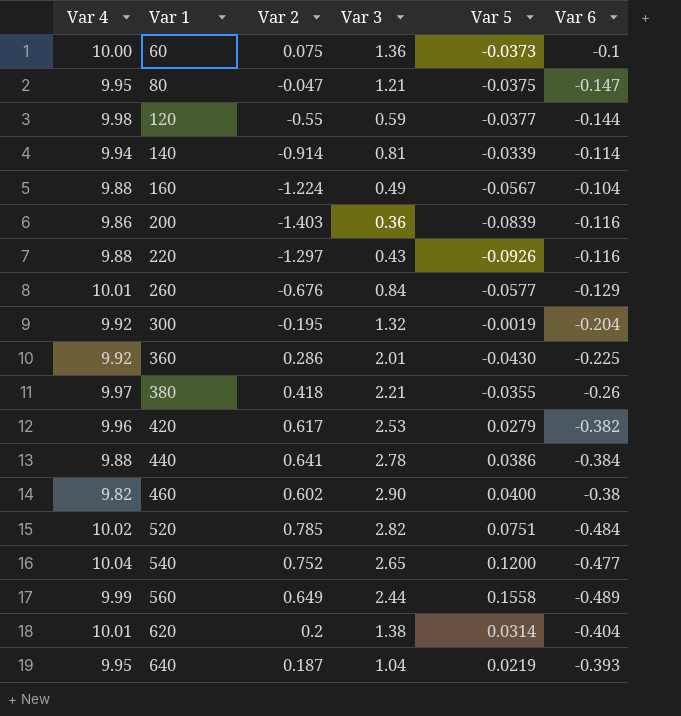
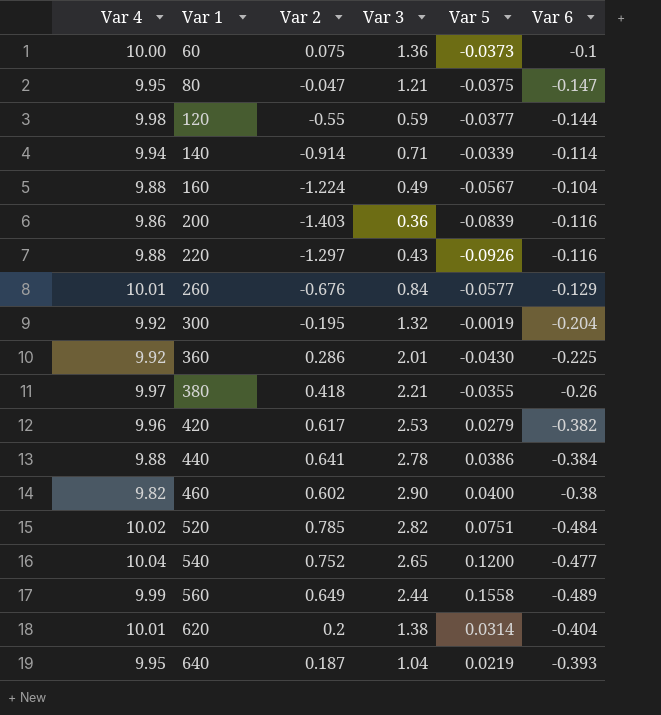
140 | Var 3: 0.81 -> 0.71

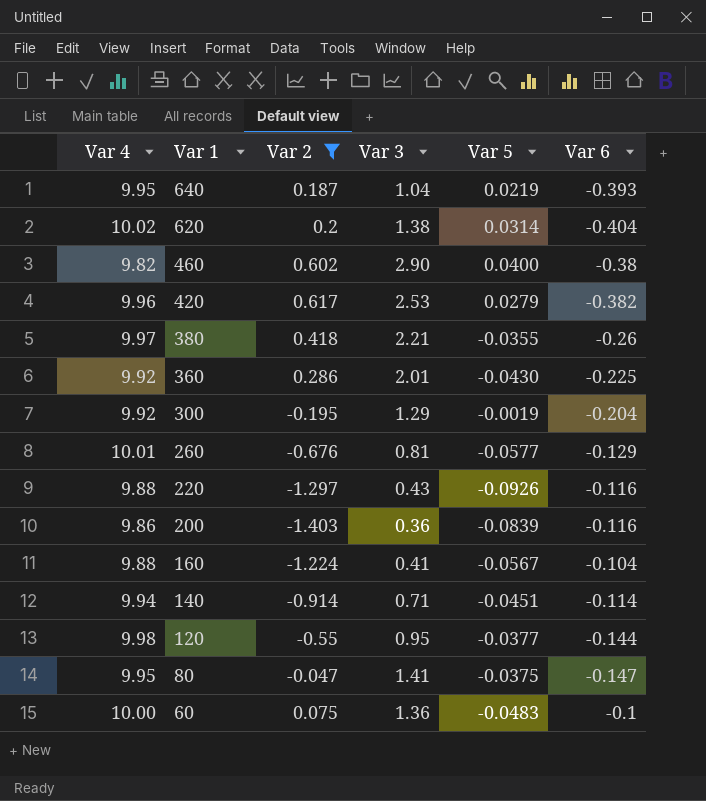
filter: none -> Var 2 <= 0.617
row order: Var 1 ascending -> Var 1 descending
620 | Var 4: 10.01 -> 10.02
300 | Var 3: 1.32 -> 1.29
260 | Var 3: 0.84 -> 0.81
160 | Var 3: 0.49 -> 0.41
140 | Var 5: -0.0339 -> -0.0451
120 | Var 3: 0.59 -> 0.95
80 | Var 3: 1.21 -> 1.41
60 | Var 5: -0.0373 -> -0.0483

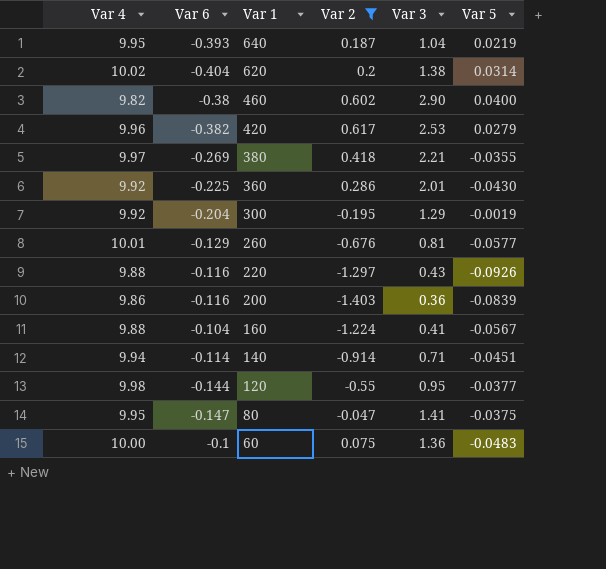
column Var 6 | position: 6 -> 2
380 | Var 6: -0.26 -> -0.269

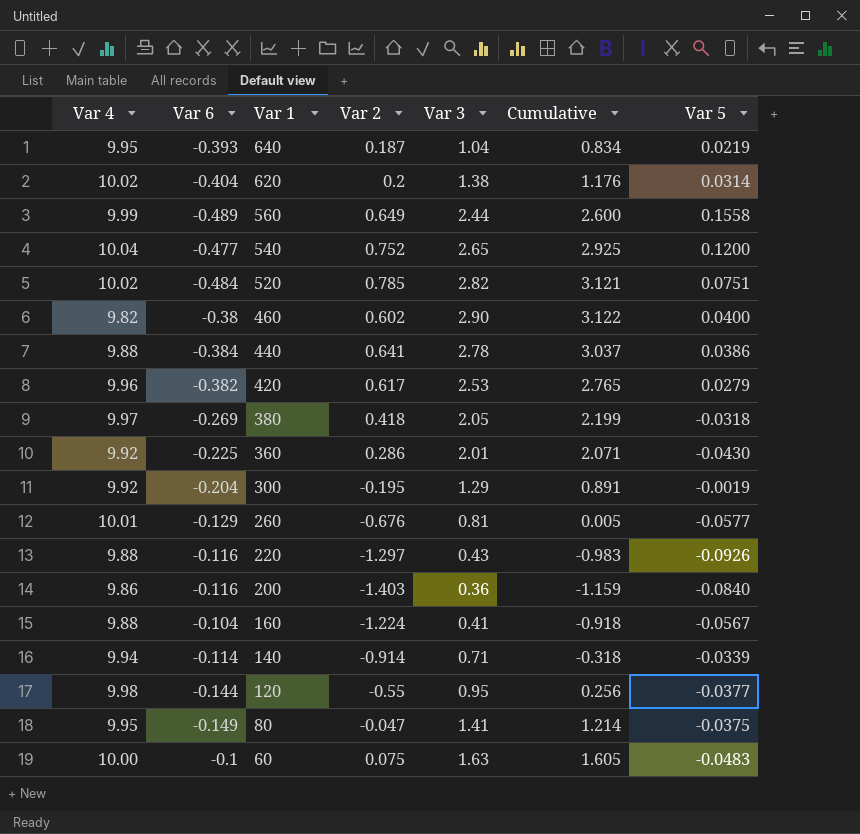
filter: Var 2 <= 0.617 -> none
column Cumulative | formula: none -> [Var 6] + [Var 2] + [Var 3]
380 | Var 3: 2.21 -> 2.05
380 | Var 5: -0.0355 -> -0.0318
200 | Var 5: -0.0839 -> -0.0840
140 | Var 5: -0.0451 -> -0.0339
80 | Var 6: -0.147 -> -0.149
60 | Var 3: 1.36 -> 1.63

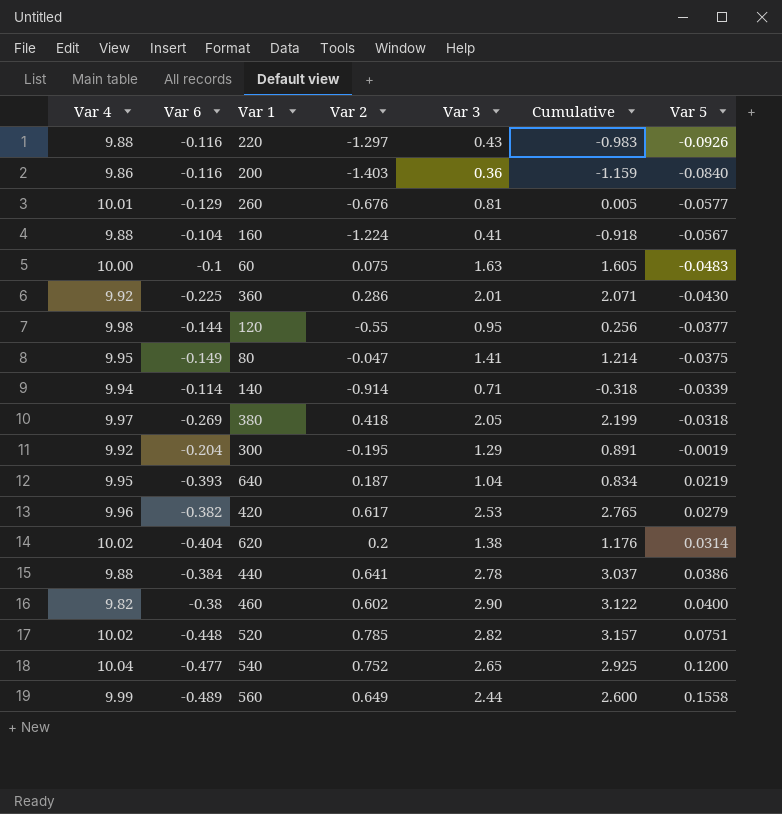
row order: Var 1 descending -> Var 5 ascending
520 | Var 6: -0.484 -> -0.448
520 | Cumulative: 3.121 -> 3.157

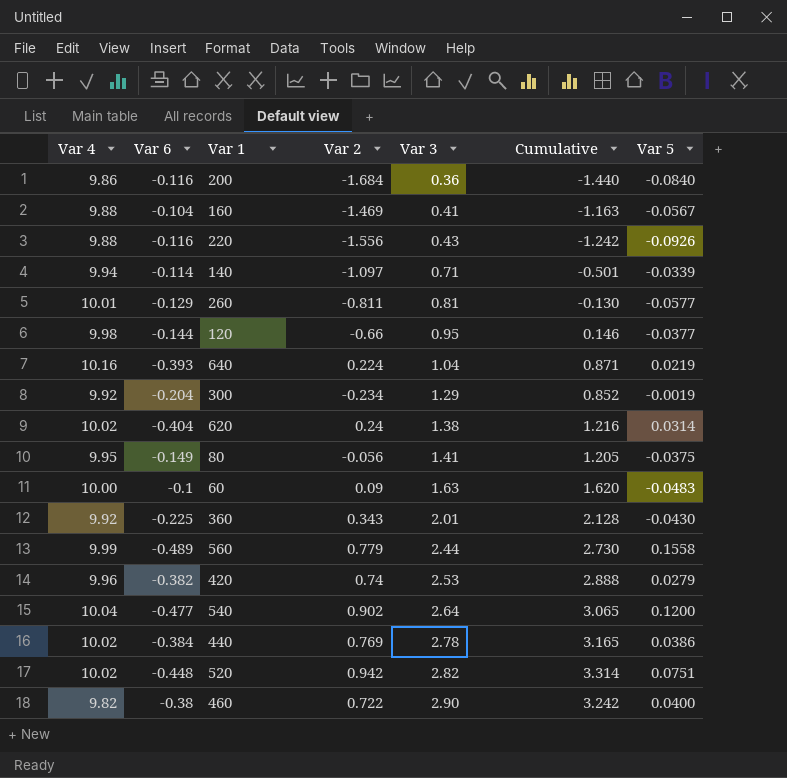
row order: Var 5 ascending -> Var 3 ascending
row 380: 9.97 | -0.269 | 0.418 | 2.05 | 2.199 | -0.0318 -> none
200 | Var 2: -1.403 -> -1.684
200 | Cumulative: -1.159 -> -1.440
160 | Var 2: -1.224 -> -1.469
160 | Cumulative: -0.918 -> -1.163
220 | Var 2: -1.297 -> -1.556
220 | Cumulative: -0.983 -> -1.242
140 | Var 2: -0.914 -> -1.097
140 | Cumulative: -0.318 -> -0.501
260 | Var 2: -0.676 -> -0.811
260 | Cumulative: 0.005 -> -0.130
120 | Var 2: -0.55 -> -0.66
120 | Cumulative: 0.256 -> 0.146
640 | Var 4: 9.95 -> 10.16
640 | Var 2: 0.187 -> 0.224
640 | Cumulative: 0.834 -> 0.871
300 | Var 2: -0.195 -> -0.234
300 | Cumulative: 0.891 -> 0.852
620 | Var 2: 0.2 -> 0.24
620 | Cumulative: 1.176 -> 1.216
80 | Var 2: -0.047 -> -0.056
80 | Cumulative: 1.214 -> 1.205
60 | Var 2: 0.075 -> 0.09
60 | Cumulative: 1.605 -> 1.620
360 | Var 2: 0.286 -> 0.343
360 | Cumulative: 2.071 -> 2.128
560 | Var 2: 0.649 -> 0.779
560 | Cumulative: 2.600 -> 2.730
420 | Var 2: 0.617 -> 0.74
420 | Cumulative: 2.765 -> 2.888
540 | Var 2: 0.752 -> 0.902
540 | Var 3: 2.65 -> 2.64
540 | Cumulative: 2.925 -> 3.065
440 | Var 4: 9.88 -> 10.02
440 | Var 2: 0.641 -> 0.769
440 | Cumulative: 3.037 -> 3.165
520 | Var 2: 0.785 -> 0.942
520 | Cumulative: 3.157 -> 3.314
460 | Var 2: 0.602 -> 0.722
460 | Cumulative: 3.122 -> 3.242

